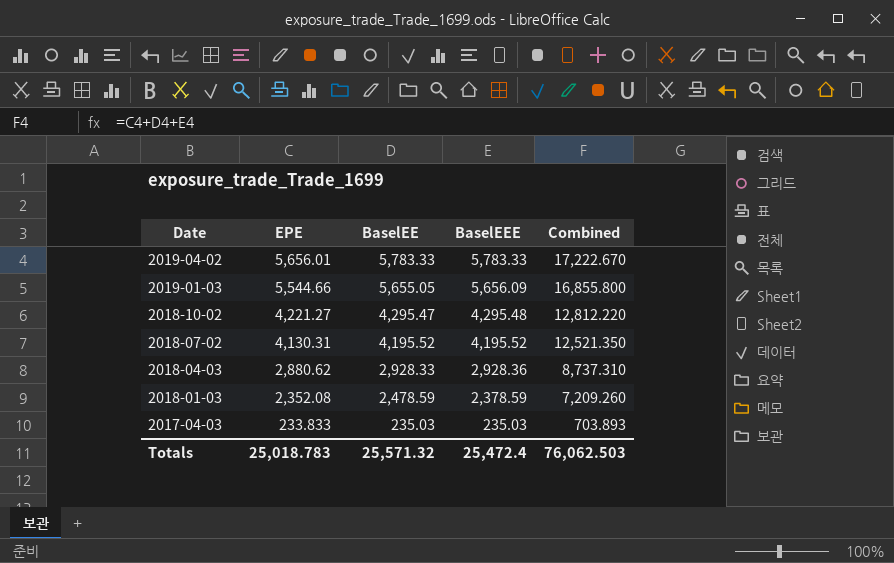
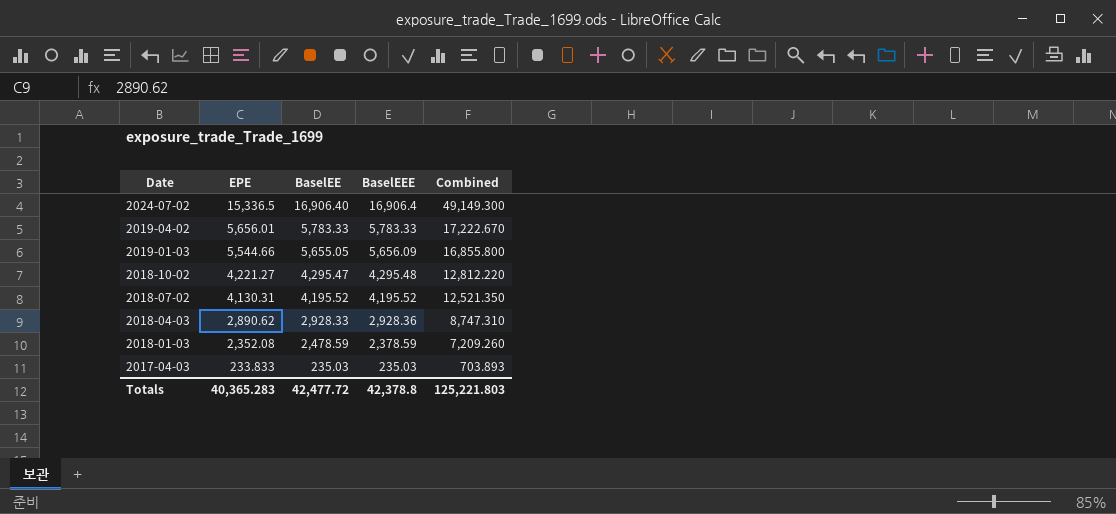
row 2024-07-02: none -> 15,336.5 | 16,906.40 | 16,906.4 | 49,149.300
2018-04-03 | EPE: 2,880.62 -> 2,890.62
2018-04-03 | Combined: 8,737.310 -> 8,747.310
Totals | EPE: 25,018.783 -> 40,365.283
Totals | BaselEE: 25,571.32 -> 42,477.72
Totals | BaselEEE: 25,472.4 -> 42,378.8
Totals | Combined: 76,062.503 -> 125,221.803

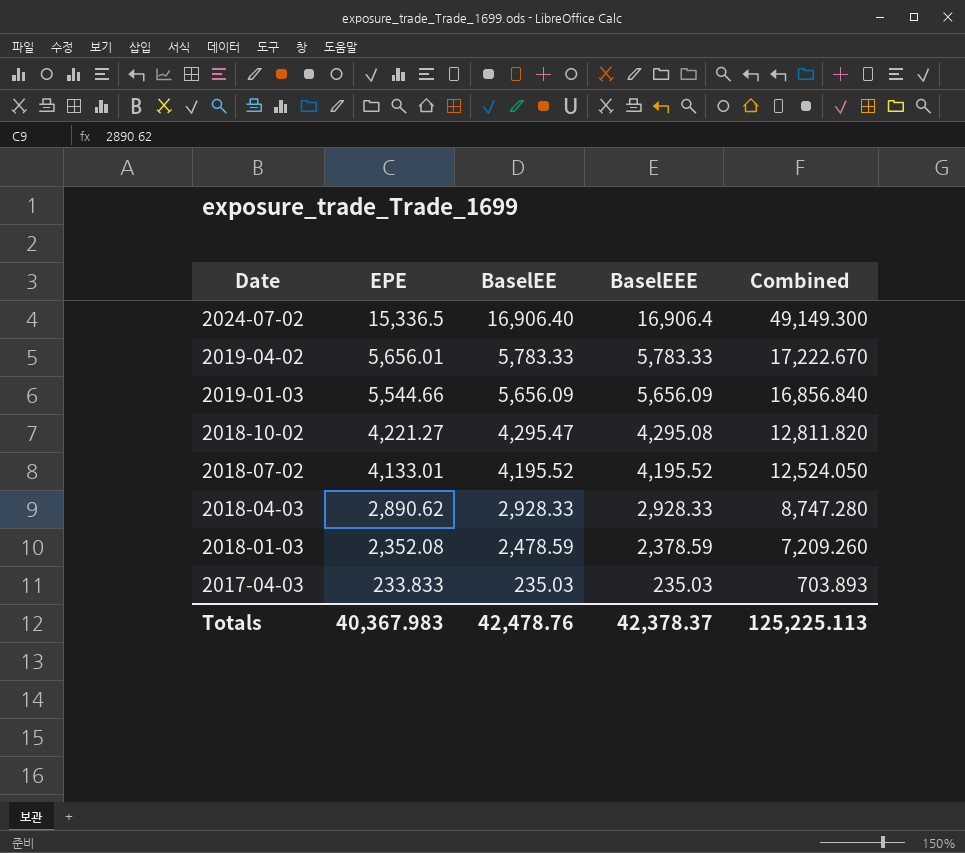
2019-01-03 | BaselEE: 5,655.05 -> 5,656.09
2019-01-03 | Combined: 16,855.800 -> 16,856.840
2018-10-02 | BaselEEE: 4,295.48 -> 4,295.08
2018-10-02 | Combined: 12,812.220 -> 12,811.820
2018-07-02 | EPE: 4,130.31 -> 4,133.01
2018-07-02 | Combined: 12,521.350 -> 12,524.050
2018-04-03 | BaselEEE: 2,928.36 -> 2,928.33
2018-04-03 | Combined: 8,747.310 -> 8,747.280
Totals | EPE: 40,365.283 -> 40,367.983
Totals | BaselEE: 42,477.72 -> 42,478.76
Totals | BaselEEE: 42,378.8 -> 42,378.37
Totals | Combined: 125,221.803 -> 125,225.113

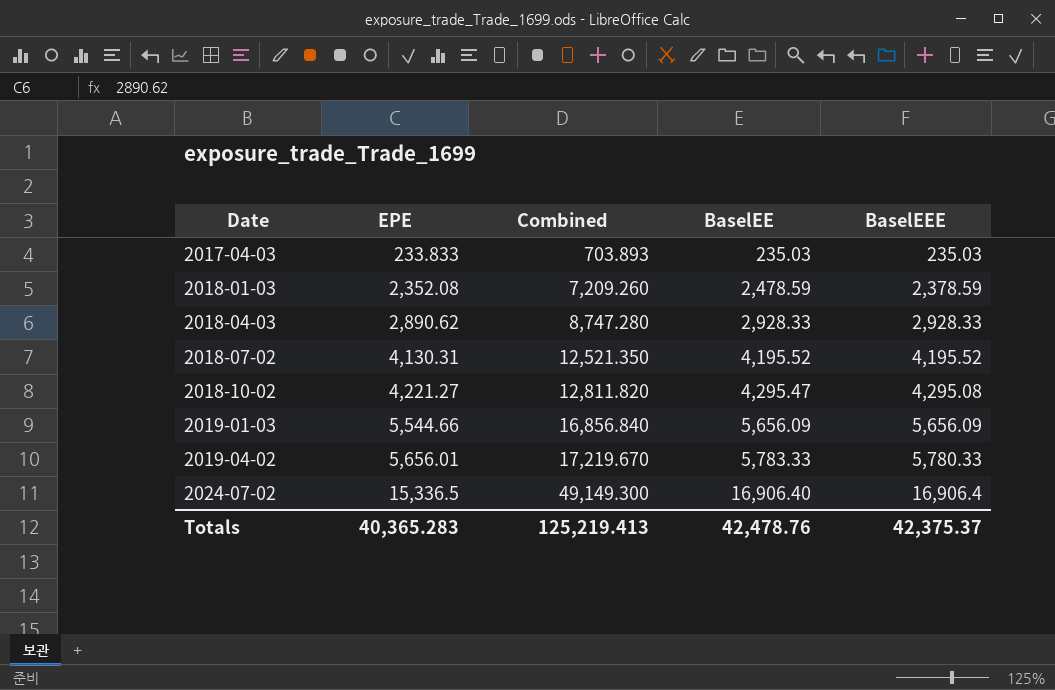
row order: Date descending -> Date ascending
column Combined | position: 5 -> 3
2018-07-02 | EPE: 4,133.01 -> 4,130.31
2018-07-02 | Combined: 12,524.050 -> 12,521.350
2019-04-02 | Combined: 17,222.670 -> 17,219.670
2019-04-02 | BaselEEE: 5,783.33 -> 5,780.33
Totals | EPE: 40,367.983 -> 40,365.283
Totals | Combined: 125,225.113 -> 125,219.413
Totals | BaselEEE: 42,378.37 -> 42,375.37

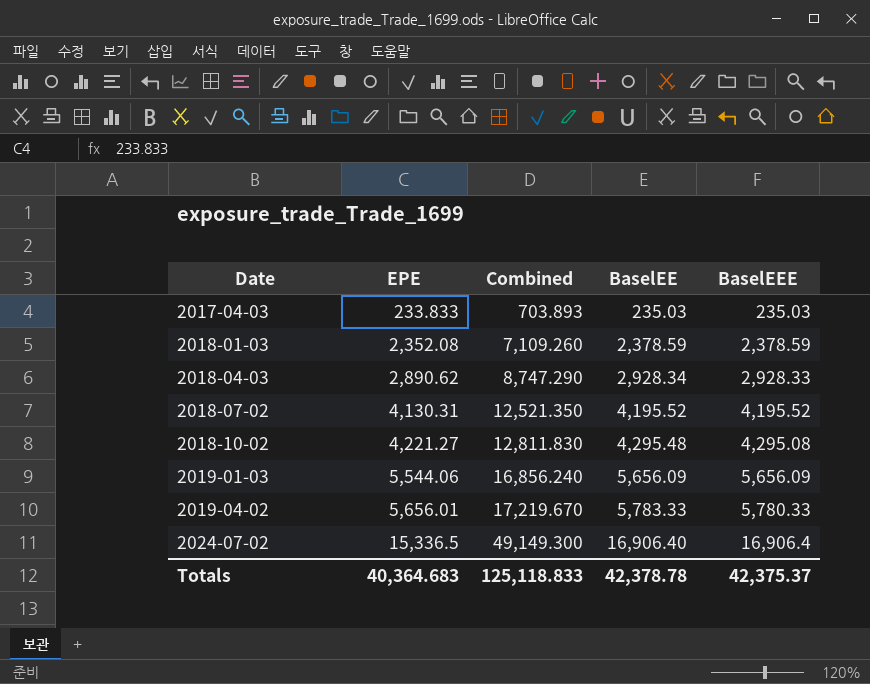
2018-01-03 | Combined: 7,209.260 -> 7,109.260
2018-01-03 | BaselEE: 2,478.59 -> 2,378.59
2018-04-03 | Combined: 8,747.280 -> 8,747.290
2018-04-03 | BaselEE: 2,928.33 -> 2,928.34
2018-10-02 | Combined: 12,811.820 -> 12,811.830
2018-10-02 | BaselEE: 4,295.47 -> 4,295.48
2019-01-03 | EPE: 5,544.66 -> 5,544.06
2019-01-03 | Combined: 16,856.840 -> 16,856.240
Totals | EPE: 40,365.283 -> 40,364.683
Totals | Combined: 125,219.413 -> 125,118.833
Totals | BaselEE: 42,478.76 -> 42,378.78

